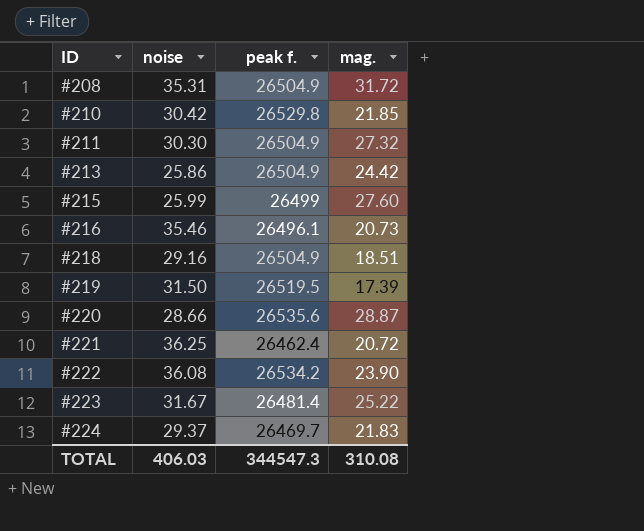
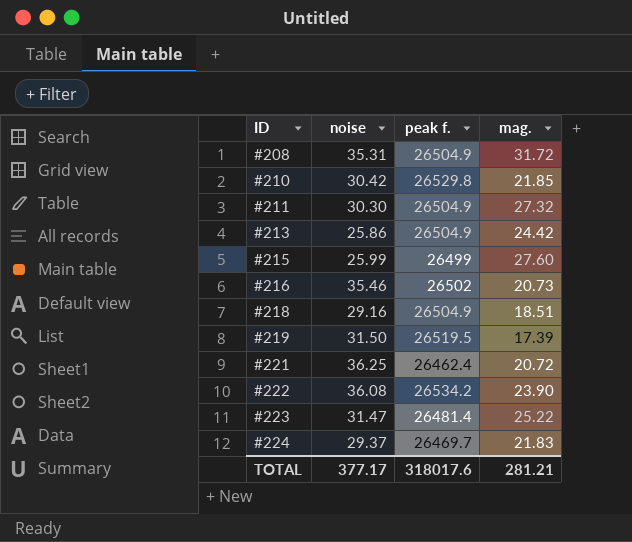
row #220: 28.66 | 26535.6 | 28.87 -> none
#216 | peak f.: 26496.1 -> 26502
#223 | noise: 31.67 -> 31.47
TOTAL | noise: 406.03 -> 377.17
TOTAL | peak f.: 344547.3 -> 318017.6
TOTAL | mag.: 310.08 -> 281.21

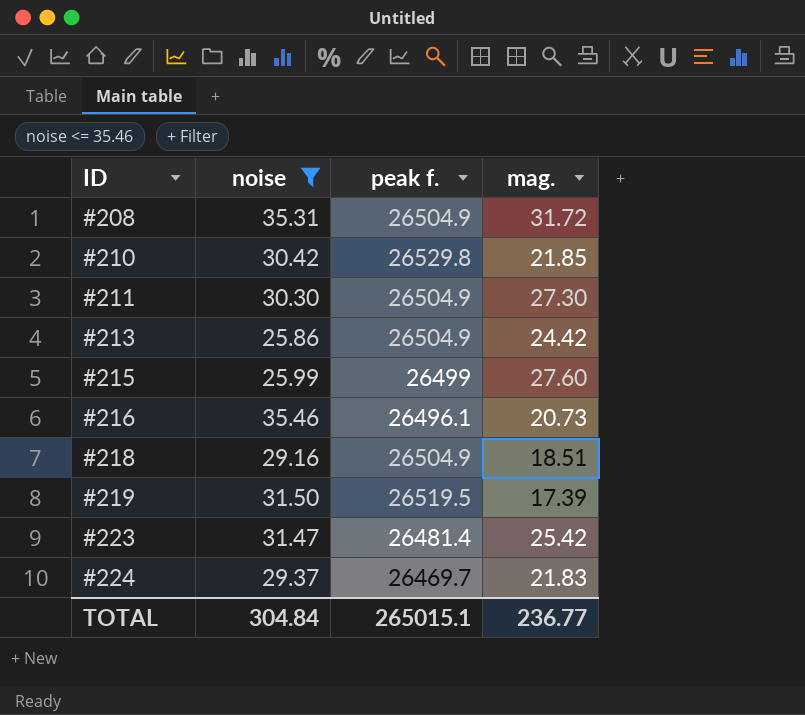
filter: none -> noise <= 35.46
#211 | mag.: 27.32 -> 27.30
#216 | peak f.: 26502 -> 26496.1
#223 | mag.: 25.22 -> 25.42
TOTAL | noise: 377.17 -> 304.84
TOTAL | peak f.: 318017.6 -> 265015.1
TOTAL | mag.: 281.21 -> 236.77

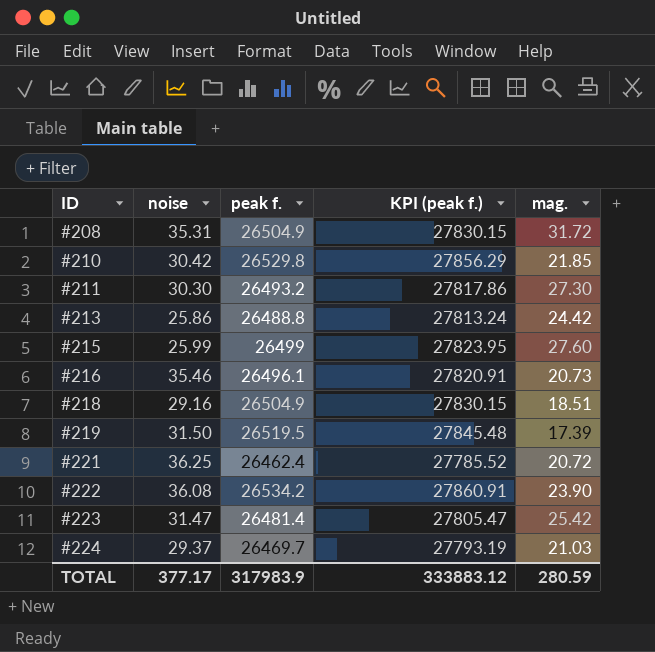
filter: noise <= 35.46 -> none
column KPI (peak f.) | formula: none -> [peak f.] * 1.05
#211 | peak f.: 26504.9 -> 26493.2
#213 | peak f.: 26504.9 -> 26488.8
#224 | mag.: 21.83 -> 21.03
TOTAL | noise: 304.84 -> 377.17
TOTAL | peak f.: 265015.1 -> 317983.9
TOTAL | mag.: 236.77 -> 280.59

